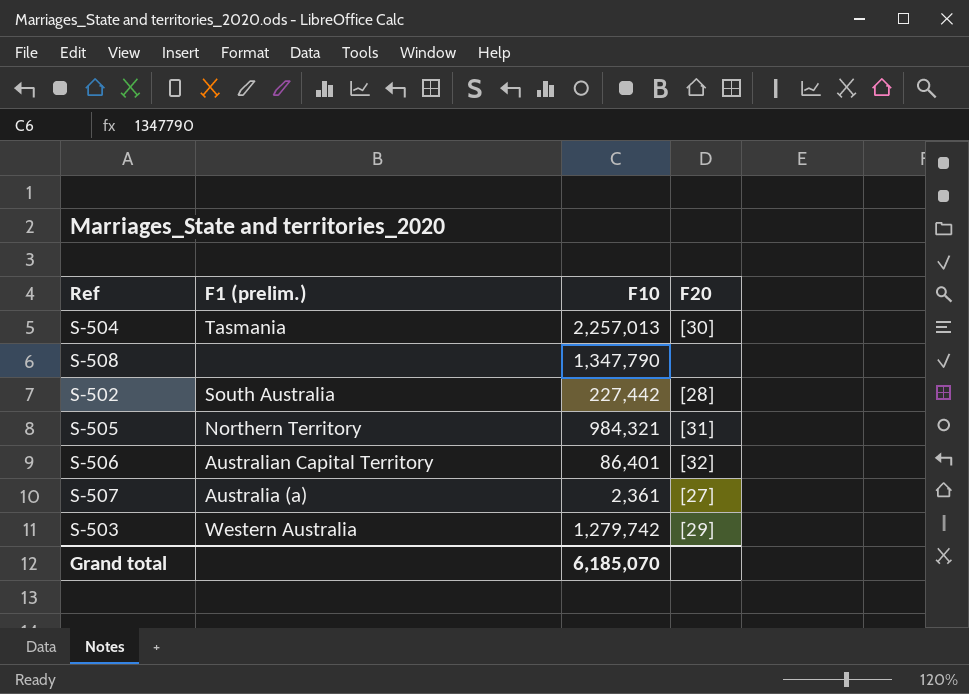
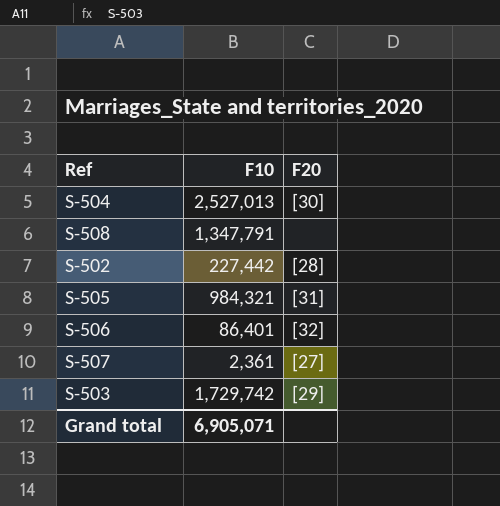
column F1 (prelim.) | position: 2 -> none
S-504 | F10: 2,257,013 -> 2,527,013
S-508 | F10: 1,347,790 -> 1,347,791
S-503 | F10: 1,279,742 -> 1,729,742
Grand total | F10: 6,185,070 -> 6,905,071

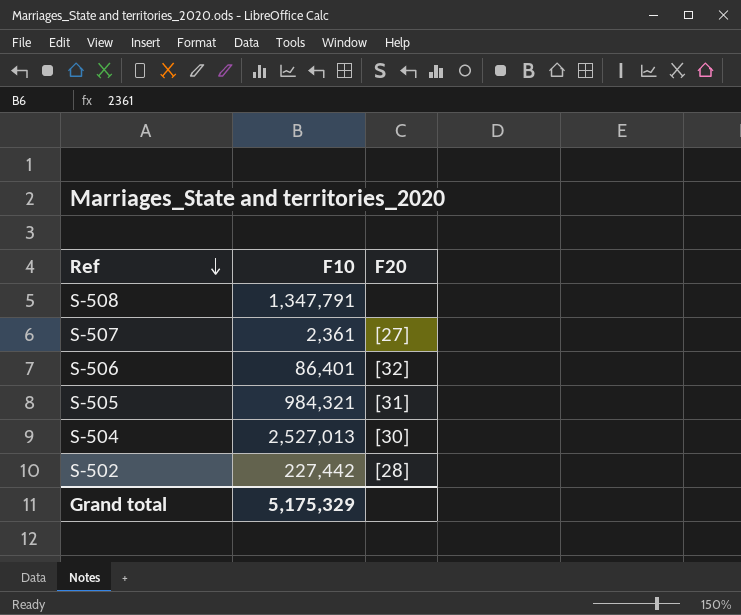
row order: none -> Ref descending
row S-503: 1,729,742 | [29] -> none
Grand total | F10: 6,905,071 -> 5,175,329

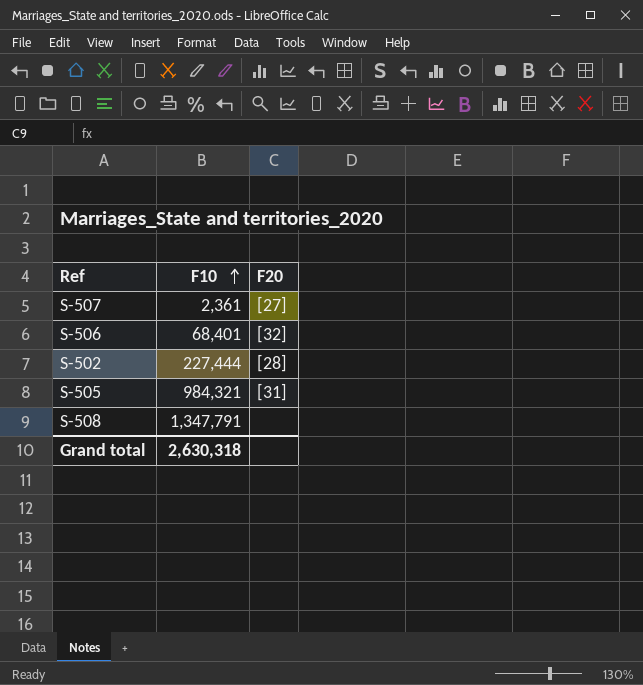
row order: Ref descending -> F10 ascending
row S-504: 2,527,013 | [30] -> none
S-506 | F10: 86,401 -> 68,401
S-502 | F10: 227,442 -> 227,444
Grand total | F10: 5,175,329 -> 2,630,318

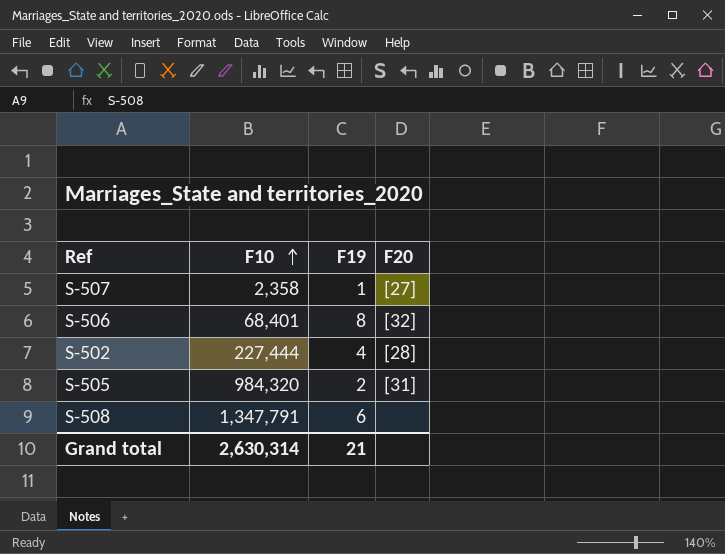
column F19 | position: none -> 3
S-507 | F10: 2,361 -> 2,358
S-505 | F10: 984,321 -> 984,320
Grand total | F10: 2,630,318 -> 2,630,314

